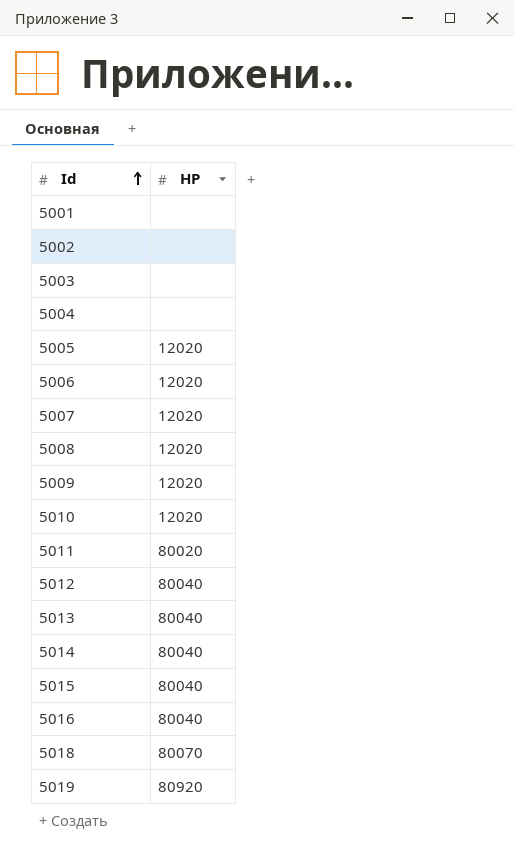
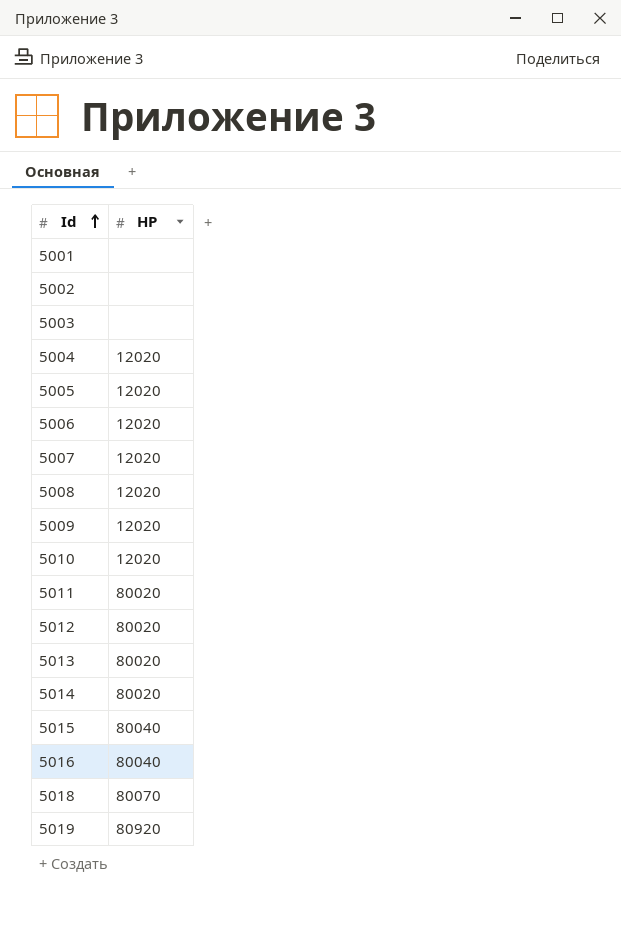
5004 | НР: none -> 12020
5012 | НР: 80040 -> 80020
5013 | НР: 80040 -> 80020
5014 | НР: 80040 -> 80020

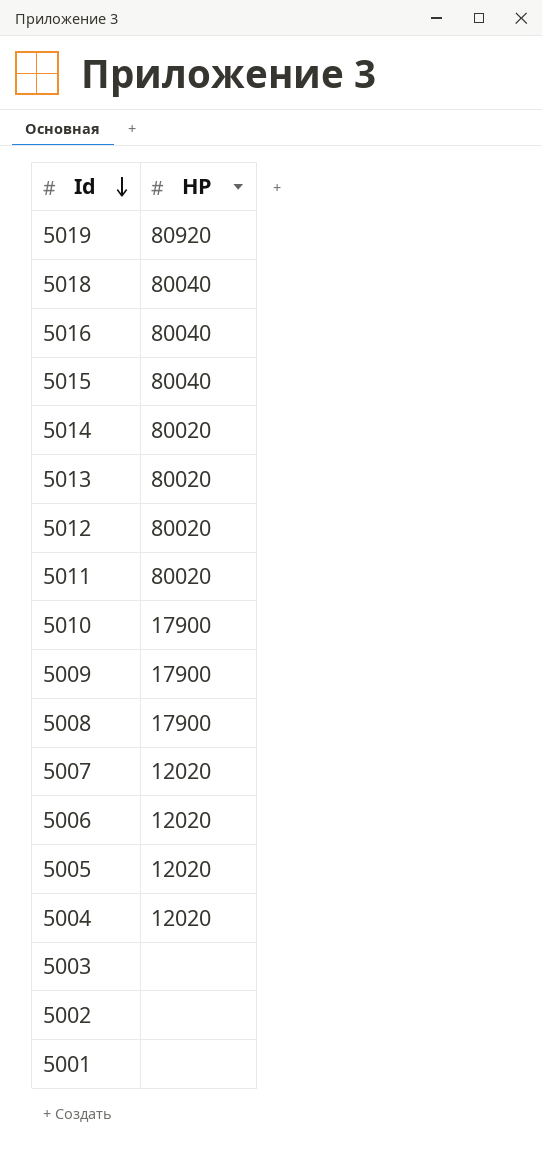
row order: Id ascending -> Id descending
5018 | НР: 80070 -> 80040
5010 | НР: 12020 -> 17900
5009 | НР: 12020 -> 17900
5008 | НР: 12020 -> 17900

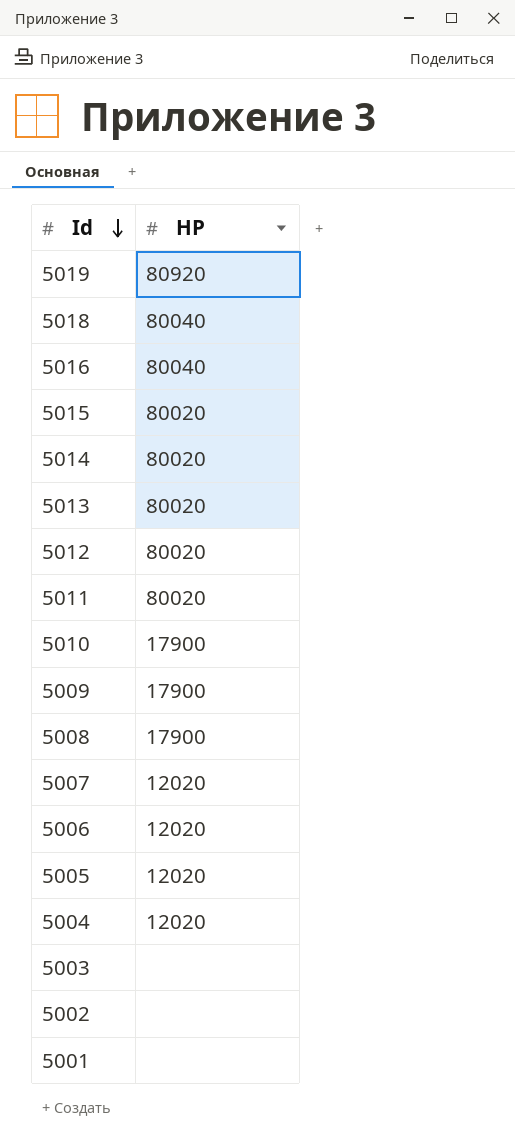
5015 | НР: 80040 -> 80020

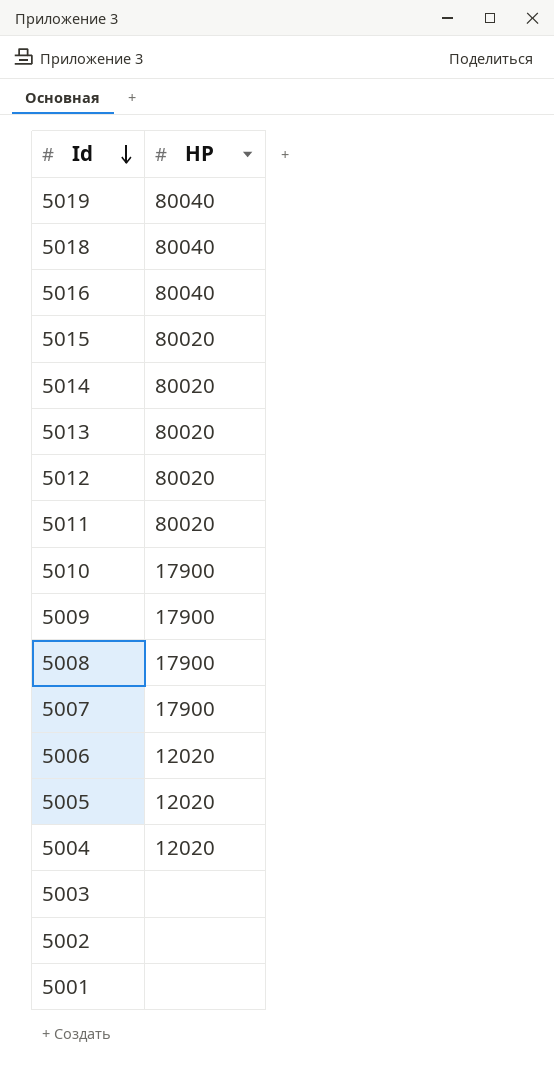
5019 | НР: 80920 -> 80040
5007 | НР: 12020 -> 17900

